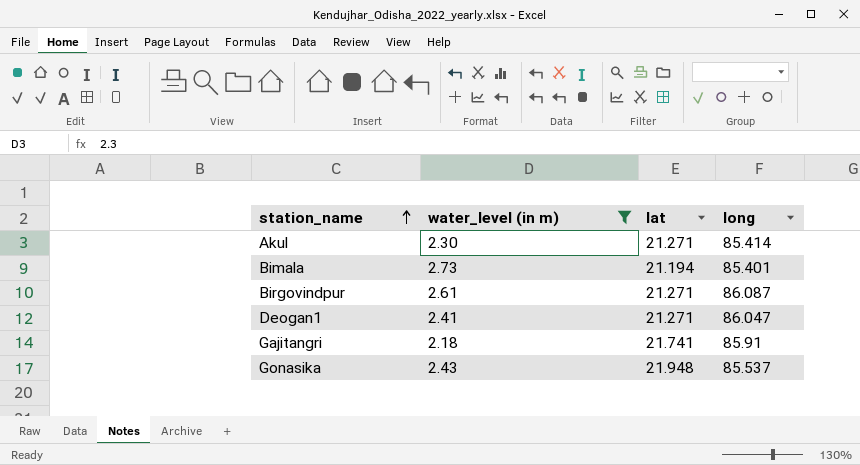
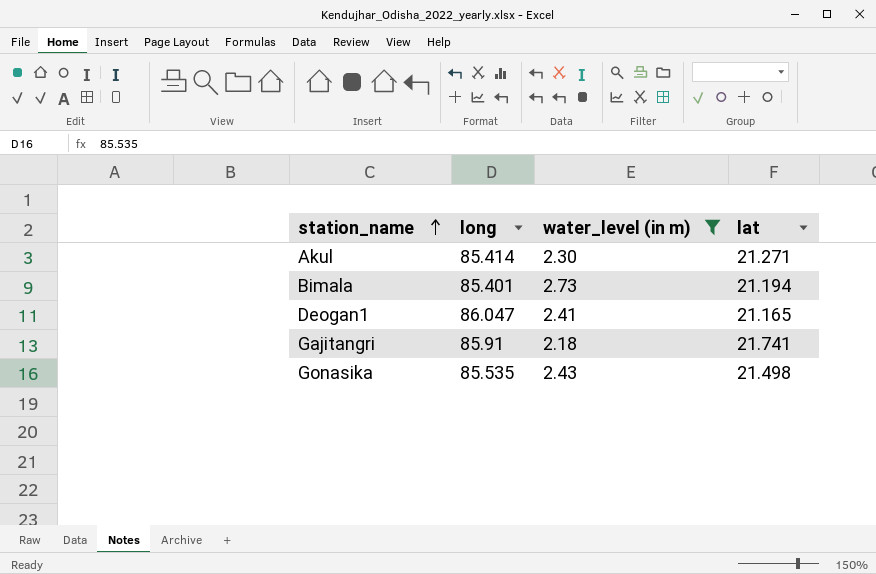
column long | position: 4 -> 2
row Birgovindpur: 2.61 | 21.271 | 86.087 -> none
Deogan1 | lat: 21.271 -> 21.165
Gonasika | long: 85.537 -> 85.535
Gonasika | lat: 21.948 -> 21.498

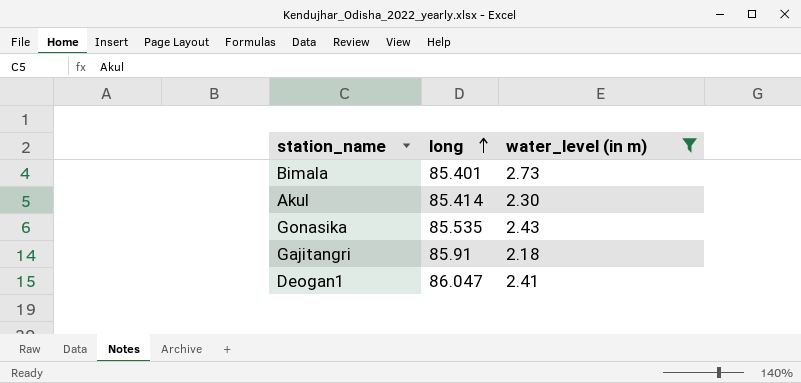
row order: station_name ascending -> long ascending
column lat | position: 4 -> none

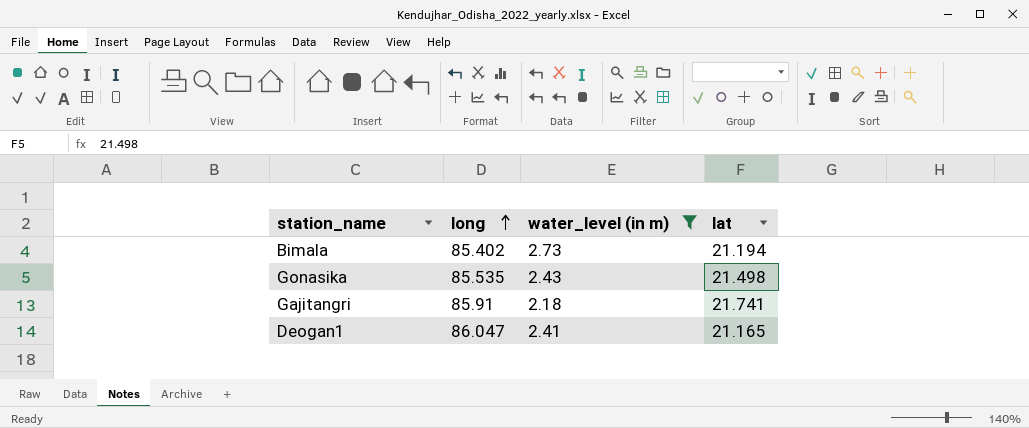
column lat | position: none -> 4
row Akul: 85.414 | 2.30 -> none
Bimala | long: 85.401 -> 85.402

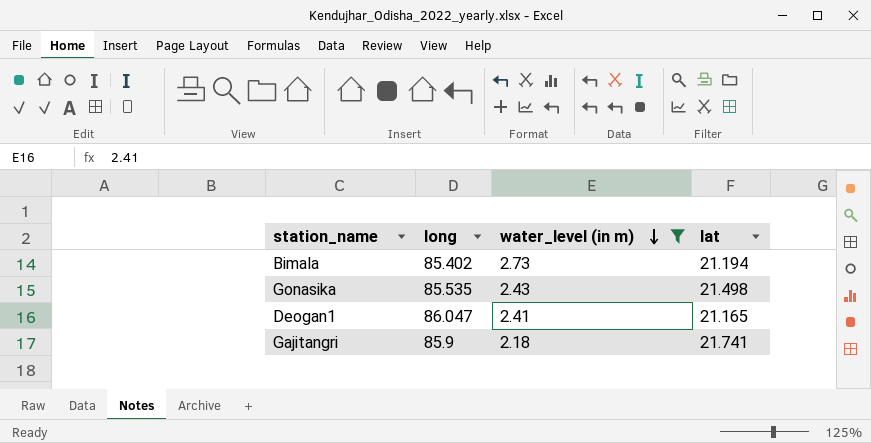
row order: long ascending -> water_level (in m) descending
Gajitangri | long: 85.91 -> 85.9

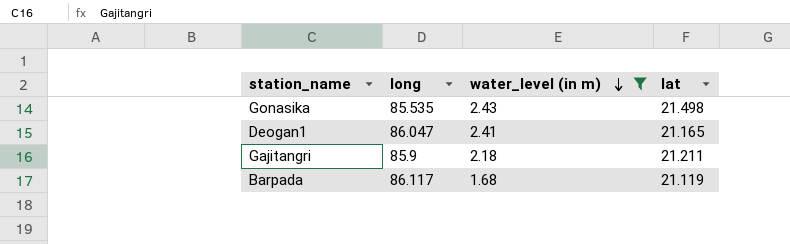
row Bimala: 85.402 | 2.73 | 21.194 -> none
Gajitangri | lat: 21.741 -> 21.211
row Barpada: none -> 86.117 | 1.68 | 21.119

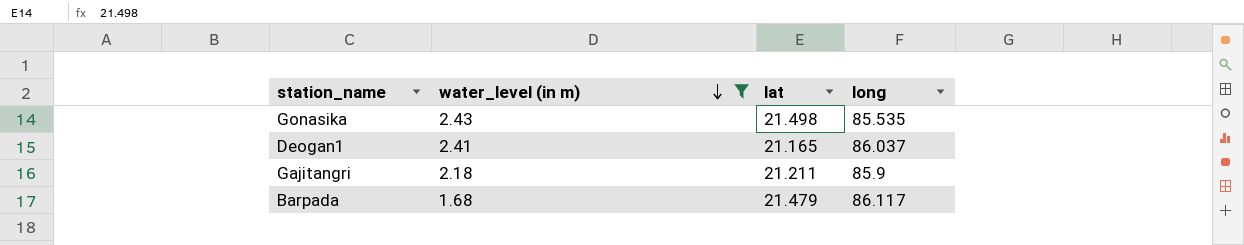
column long | position: 2 -> 4
Deogan1 | long: 86.047 -> 86.037
Barpada | lat: 21.119 -> 21.479

